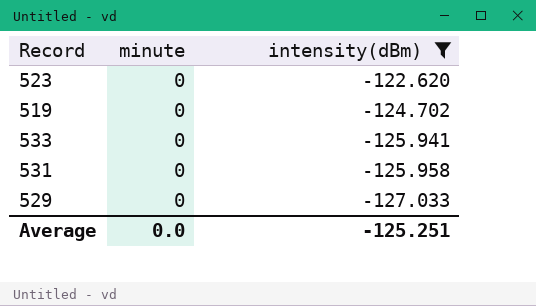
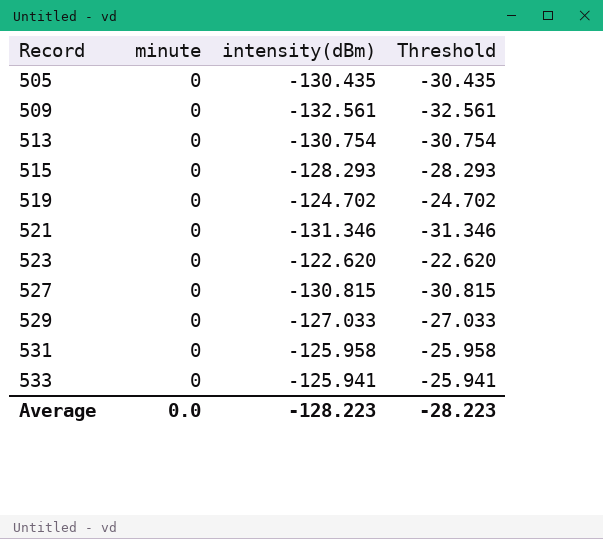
filter: intensity(dBm) >= -127.033 -> none
row order: intensity(dBm) descending -> Record ascending
column Threshold | formula: none -> [intensity(dBm)] + 100
Average | intensity(dBm): -125.251 -> -128.223

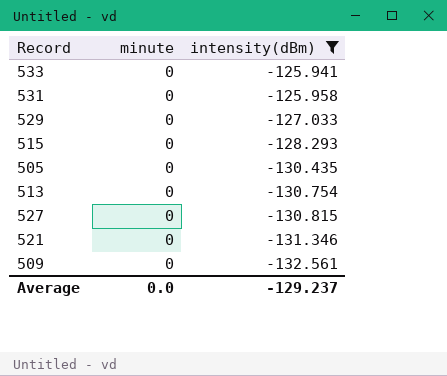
filter: none -> intensity(dBm) <= -125.941
row order: Record ascending -> intensity(dBm) descending
column Threshold | formula: [intensity(dBm)] + 100 -> none
Average | intensity(dBm): -128.223 -> -129.237

